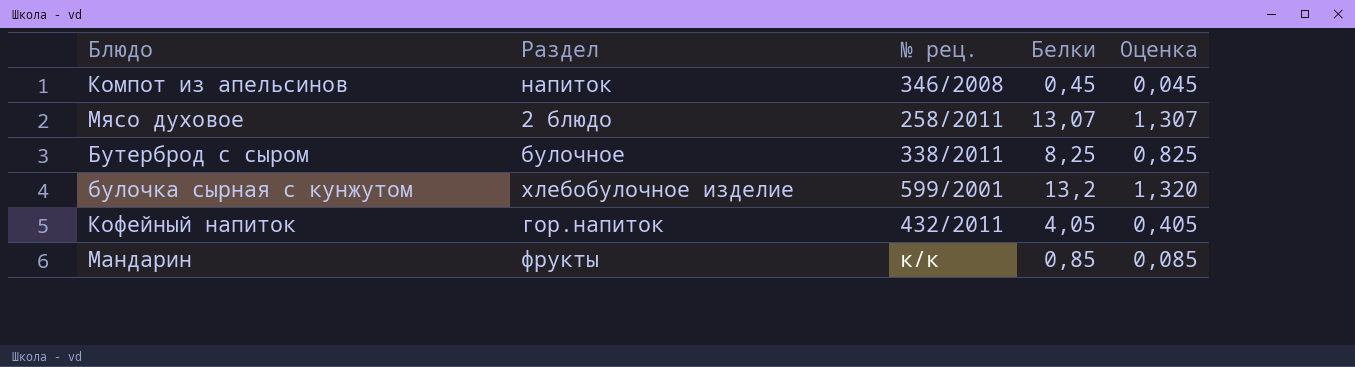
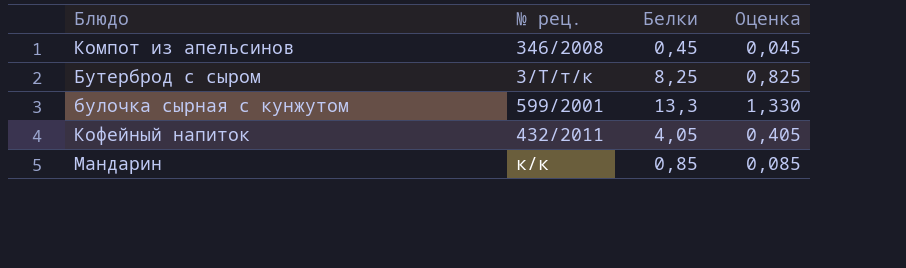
column Раздел | position: 2 -> none
row Мясо духовое: 2 блюдо | 258/2011 | 13,07 | 1,307 -> none
Бутерброд с сыром | № рец.: 338/2011 -> 3/Т/т/к
булочка сырная с кунжутом | Белки: 13,2 -> 13,3
булочка сырная с кунжутом | Оценка: 1,320 -> 1,330

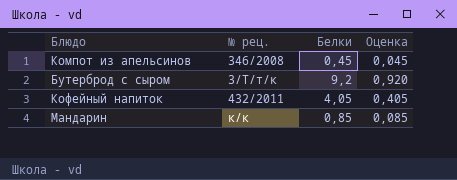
row булочка сырная с кунжутом: 599/2001 | 13,3 | 1,330 -> none
Бутерброд с сыром | Белки: 8,25 -> 9,2
Бутерброд с сыром | Оценка: 0,825 -> 0,920

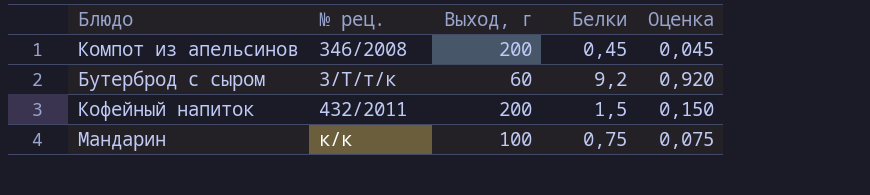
column Выход, г | position: none -> 3
Кофейный напиток | Белки: 4,05 -> 1,5
Кофейный напиток | Оценка: 0,405 -> 0,150
Мандарин | Белки: 0,85 -> 0,75
Мандарин | Оценка: 0,085 -> 0,075

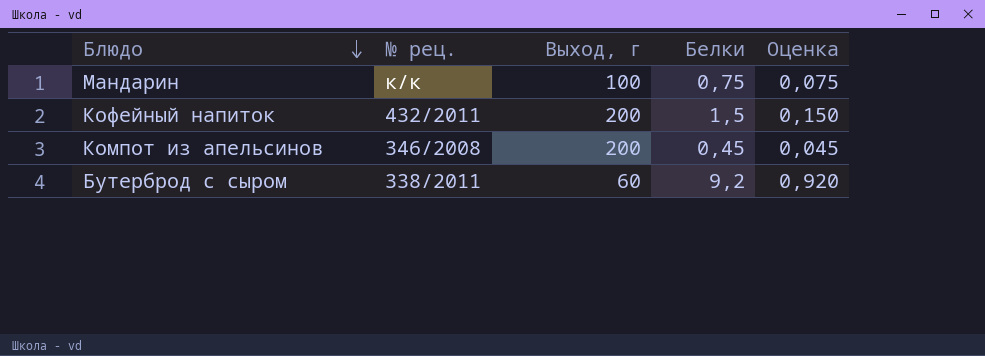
row order: none -> Блюдо descending
Бутерброд с сыром | № рец.: 3/Т/т/к -> 338/2011

